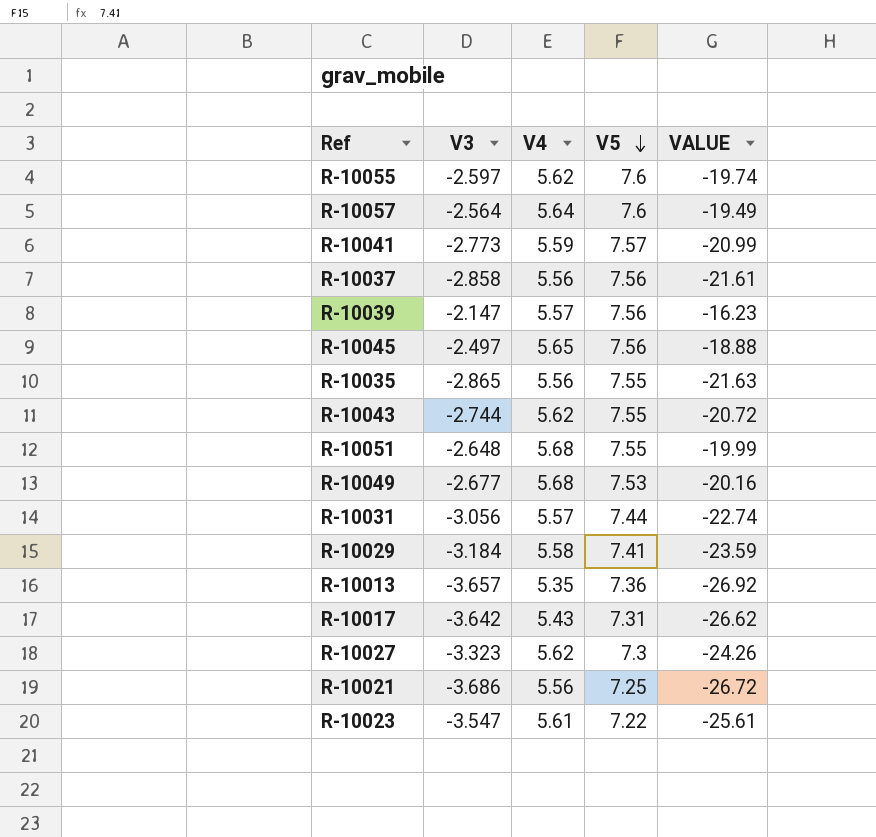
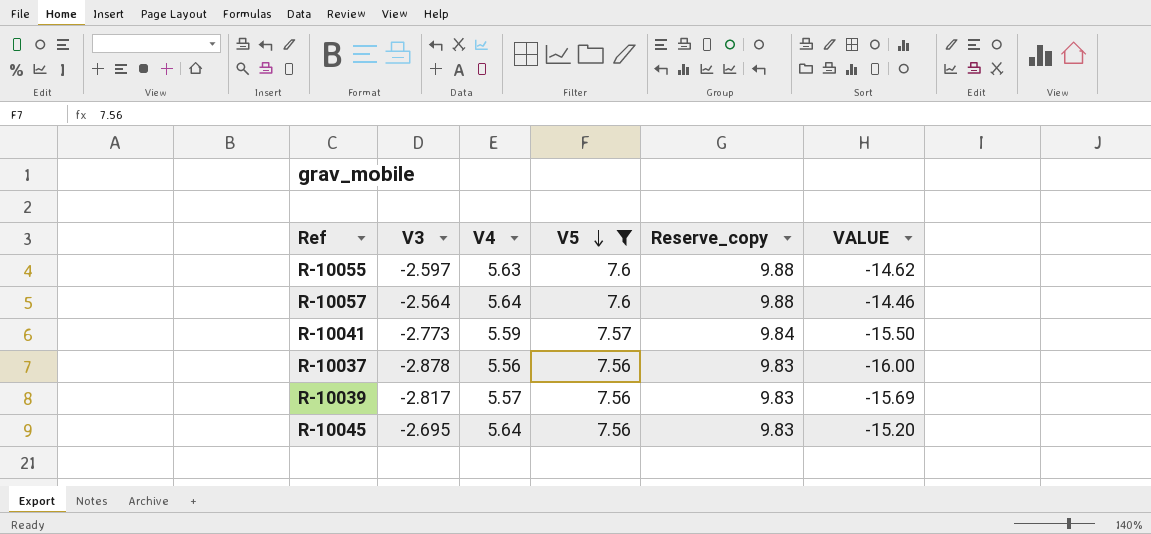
filter: none -> V5 >= 7.56
column Reserve_copy | formula: none -> [V5] * 1.3
column VALUE | formula: [V3] * [V5] -> [V3] * [V4]
R-10055 | V4: 5.62 -> 5.63
R-10037 | V3: -2.858 -> -2.878
R-10039 | V3: -2.147 -> -2.817
R-10045 | V3: -2.497 -> -2.695
R-10045 | V4: 5.65 -> 5.64

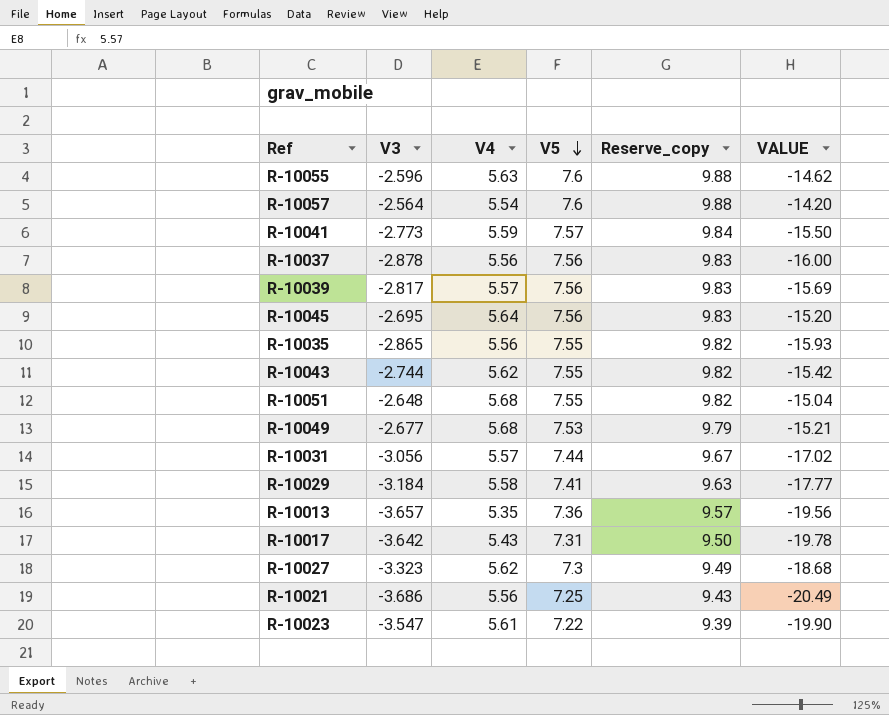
filter: V5 >= 7.56 -> none
R-10055 | V3: -2.597 -> -2.596
R-10057 | V4: 5.64 -> 5.54
R-10057 | VALUE: -14.46 -> -14.20

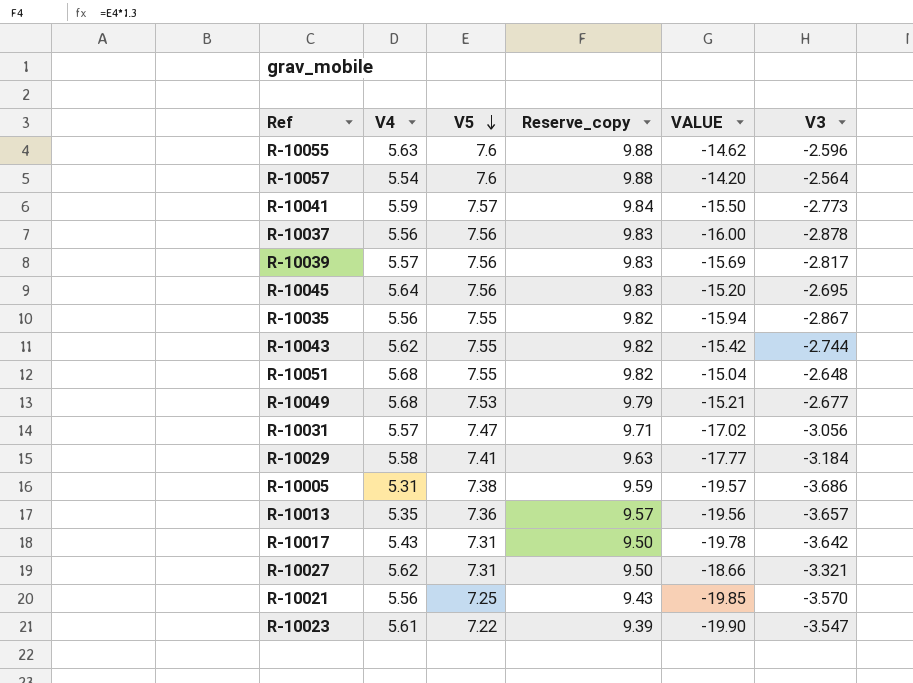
column V3 | position: 2 -> 6
R-10035 | VALUE: -15.93 -> -15.94
R-10035 | V3: -2.865 -> -2.867
R-10031 | V5: 7.44 -> 7.47
R-10031 | Reserve_copy: 9.67 -> 9.71
row R-10005: none -> 5.31 | 7.38 | 9.59 | -19.57 | -3.686
R-10027 | V5: 7.3 -> 7.31
R-10027 | Reserve_copy: 9.49 -> 9.50
R-10027 | VALUE: -18.68 -> -18.66
R-10027 | V3: -3.323 -> -3.321
R-10021 | VALUE: -20.49 -> -19.85
R-10021 | V3: -3.686 -> -3.570

